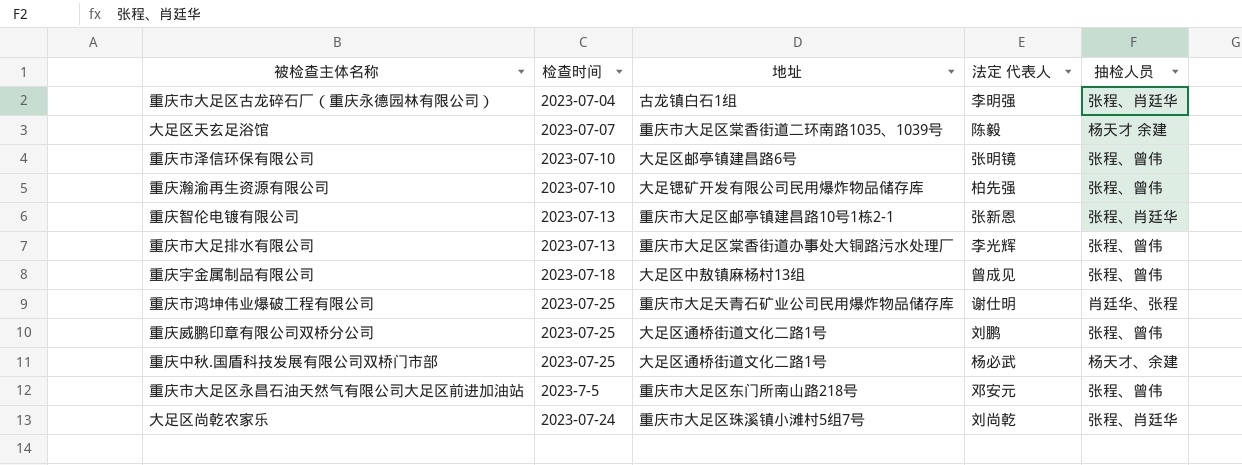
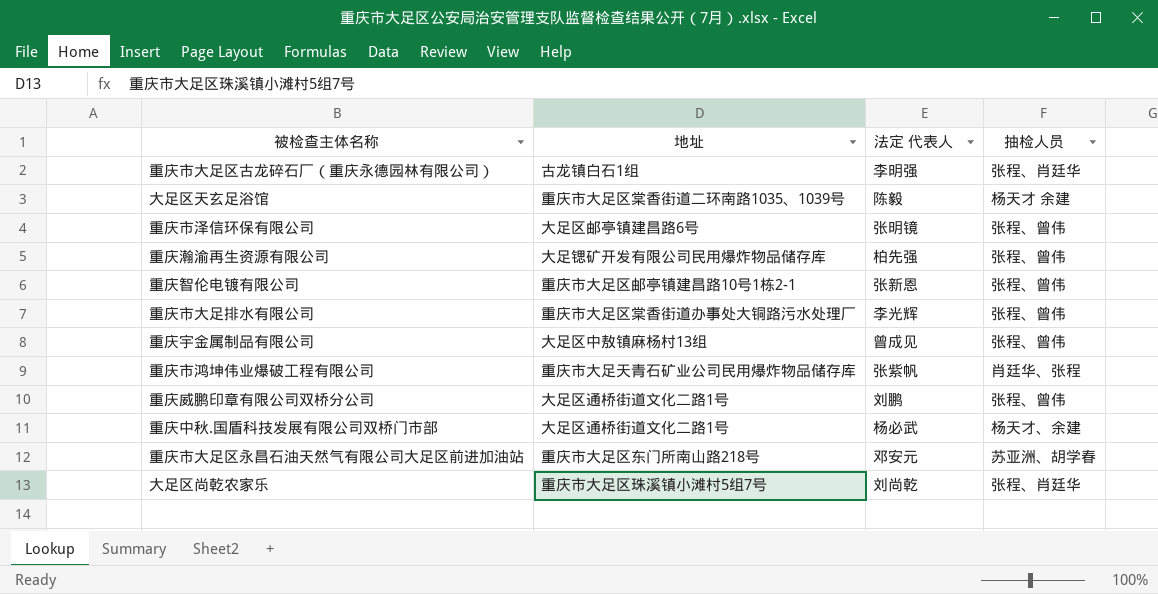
column 检查时间 | position: 2 -> none
重庆智伦电镀有限公司 | 抽检人员: 张程、肖廷华 -> 张程、曾伟
重庆市鸿坤伟业爆破工程有限公司 | 法定 代表人: 谢仕明 -> 张紫帆
重庆市大足区永昌石油天然气有限公司大足区前进加油站 | 抽检人员: 张程、曾伟 -> 苏亚洲、胡学春

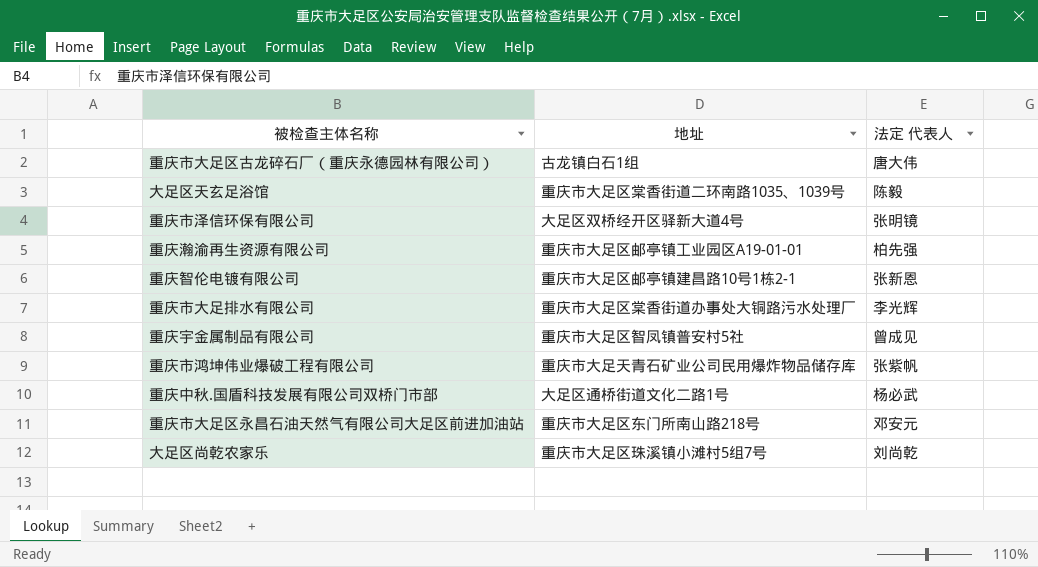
column 抽检人员 | position: 4 -> none
row 重庆威鹏印章有限公司双桥分公司: 大足区通桥街道文化二路1号 | 刘鹏 | 张程、曾伟 -> none
重庆市大足区古龙碎石厂（重庆永德园林有限公司） | 法定 代表人: 李明强 -> 唐大伟
重庆市泽信环保有限公司 | 地址: 大足区邮亭镇建昌路6号 -> 大足区双桥经开区驿新大道4号
重庆瀚渝再生资源有限公司 | 地址: 大足锶矿开发有限公司民用爆炸物品储存库 -> 重庆市大足区邮亭镇工业园区A19-01-01
重庆宇金属制品有限公司 | 地址: 大足区中敖镇麻杨村13组 -> 重庆市大足区智凤镇普安村5社

